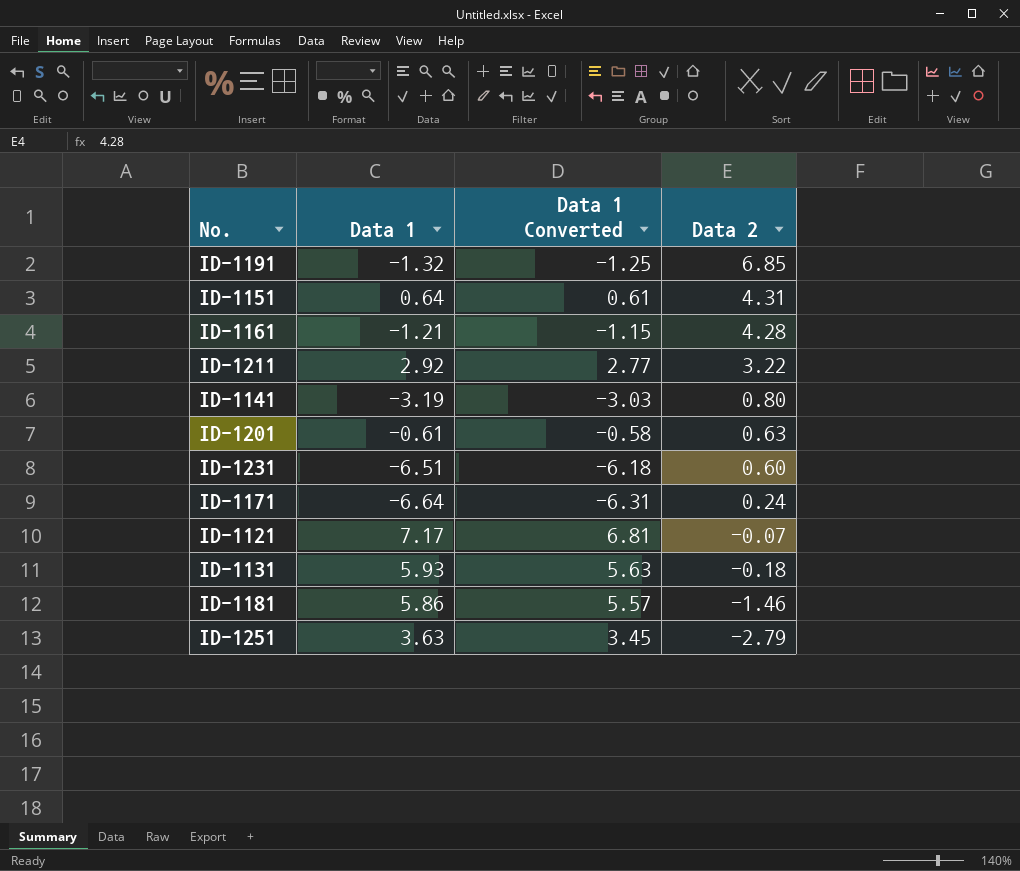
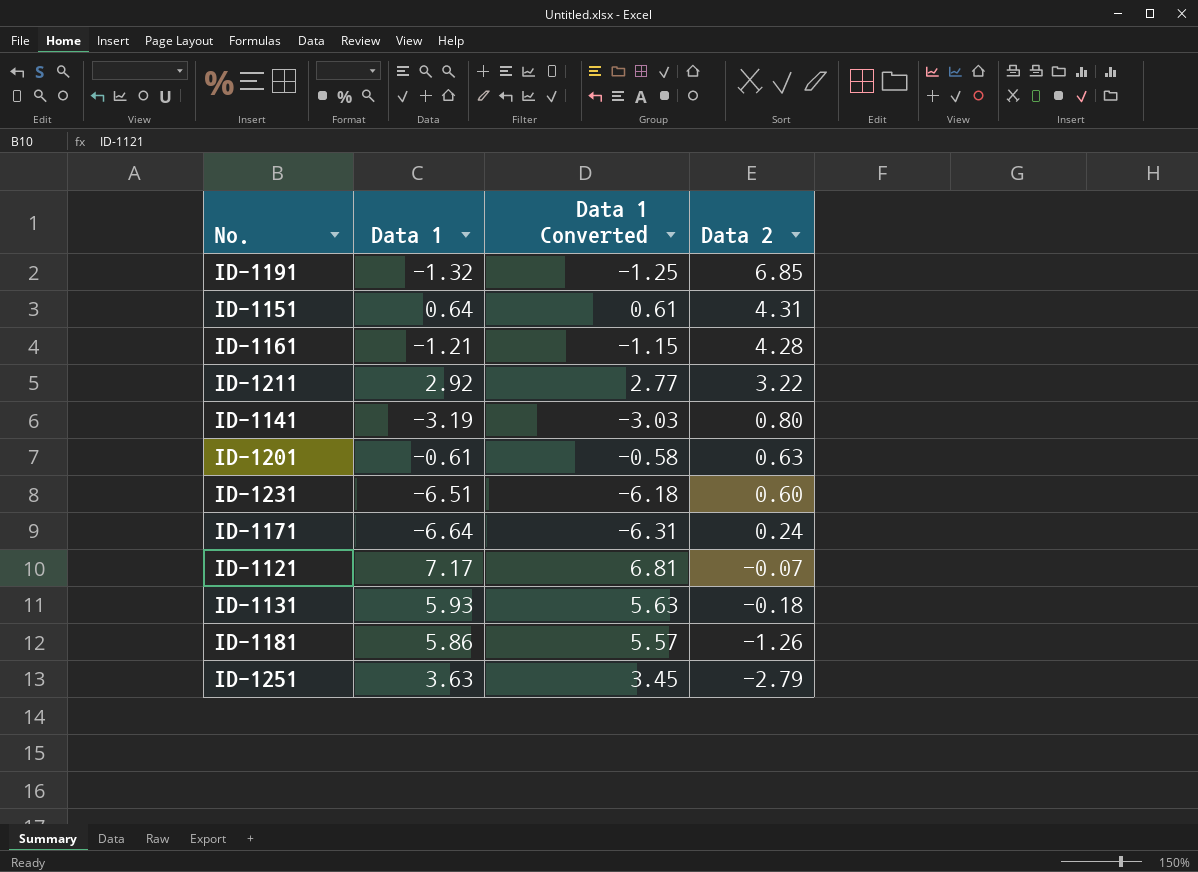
ID-1181 | Data 2: -1.46 -> -1.26

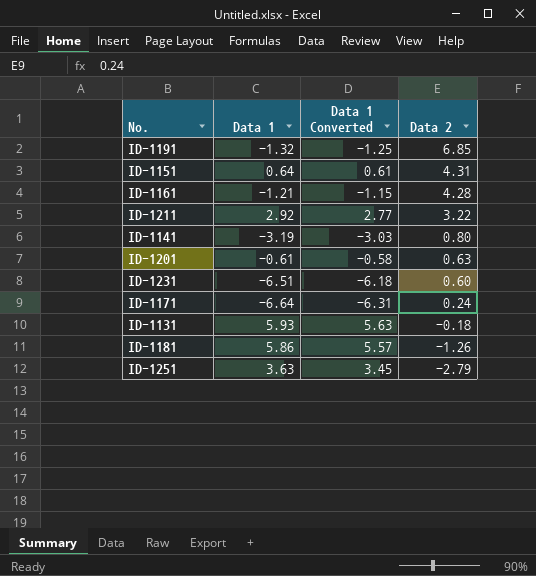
row ID-1121: 7.17 | 6.81 | -0.07 -> none

